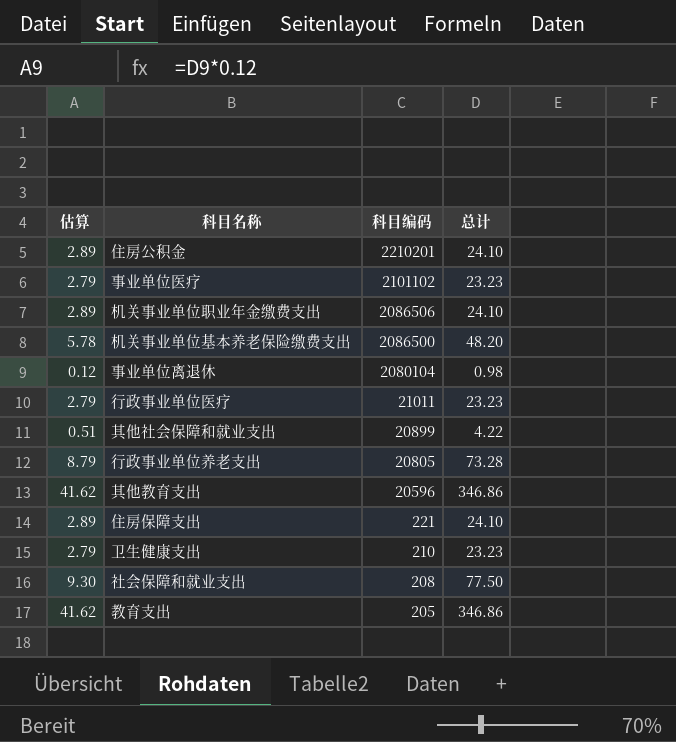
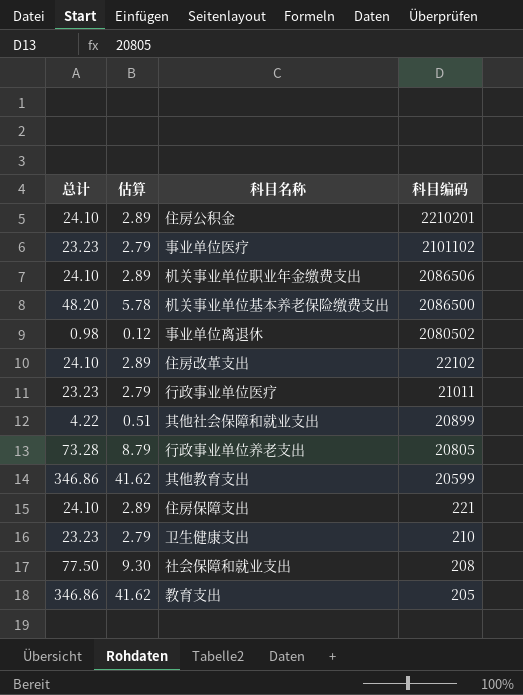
column 总计 | position: 4 -> 1
事业单位离退休 | 科目编码: 2080104 -> 2080502
row 住房改革支出: none -> 24.10 | 2.89 | 22102
其他教育支出 | 科目编码: 20596 -> 20599

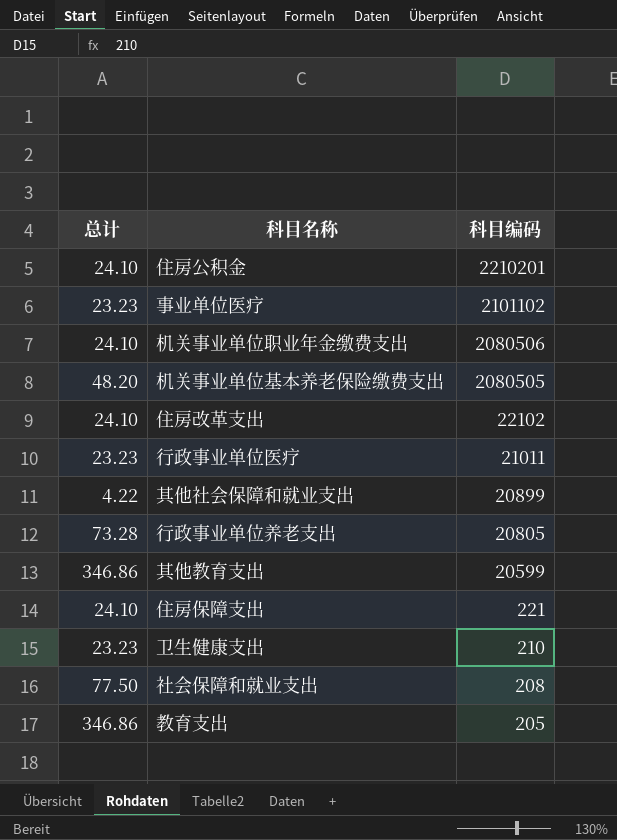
column 估算 | formula: [总计] * 0.12 -> none
row 事业单位离退休: 0.98 | 0.12 | 2080502 -> none
机关事业单位职业年金缴费支出 | 科目编码: 2086506 -> 2080506
机关事业单位基本养老保险缴费支出 | 科目编码: 2086500 -> 2080505

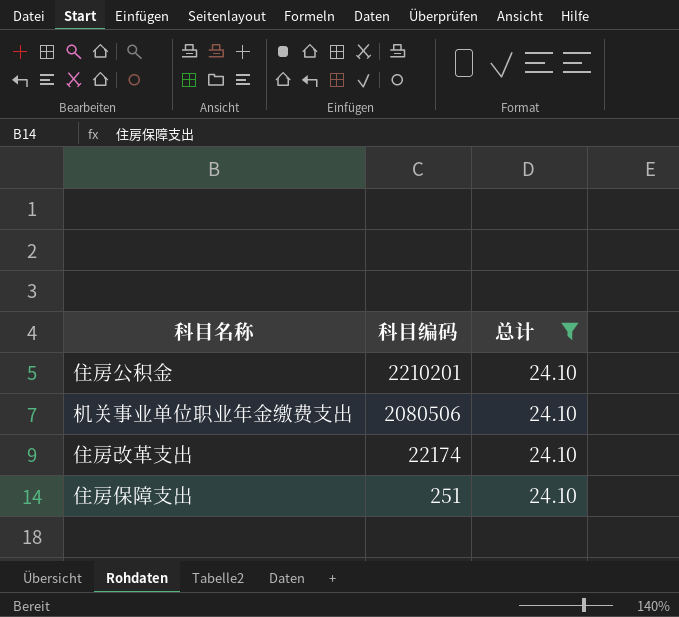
filter: none -> 总计 = 24.10
column 总计 | position: 1 -> 3
住房改革支出 | 科目编码: 22102 -> 22174
住房保障支出 | 科目编码: 221 -> 251

